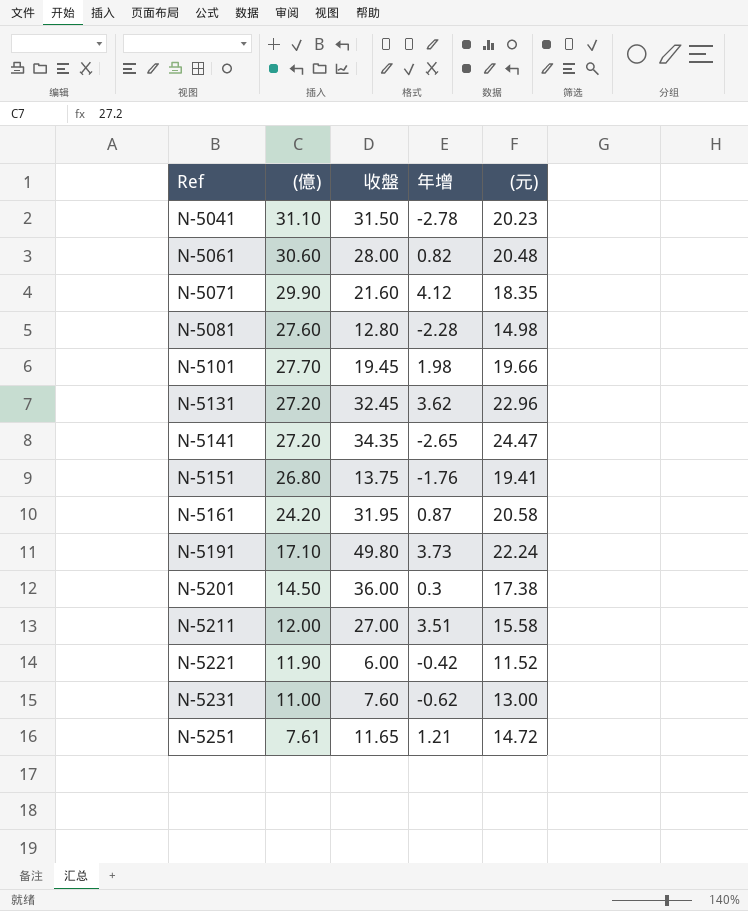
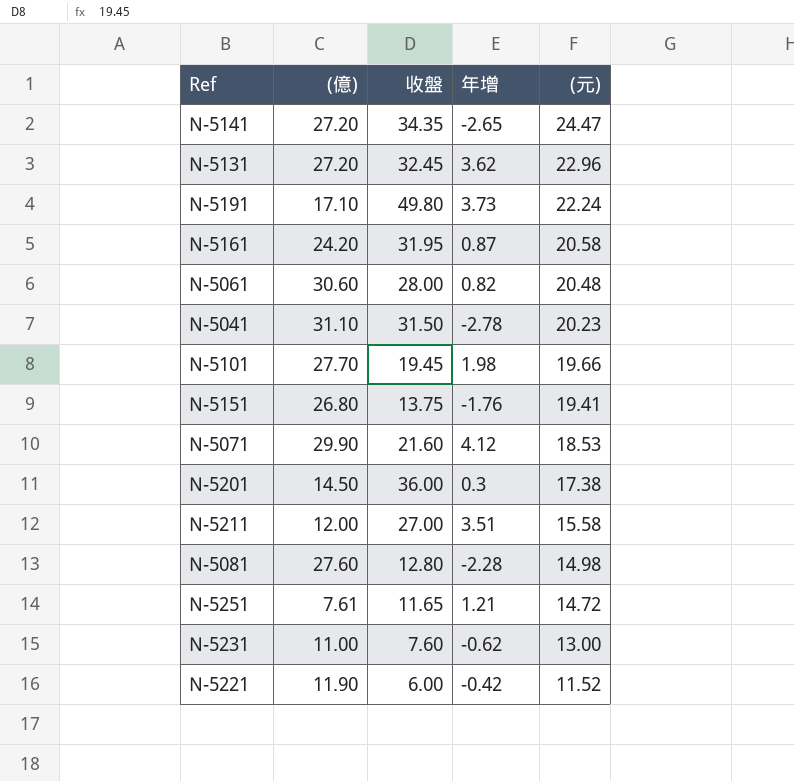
row order: Ref ascending -> (元) descending
N-5071 | (元): 18.35 -> 18.53

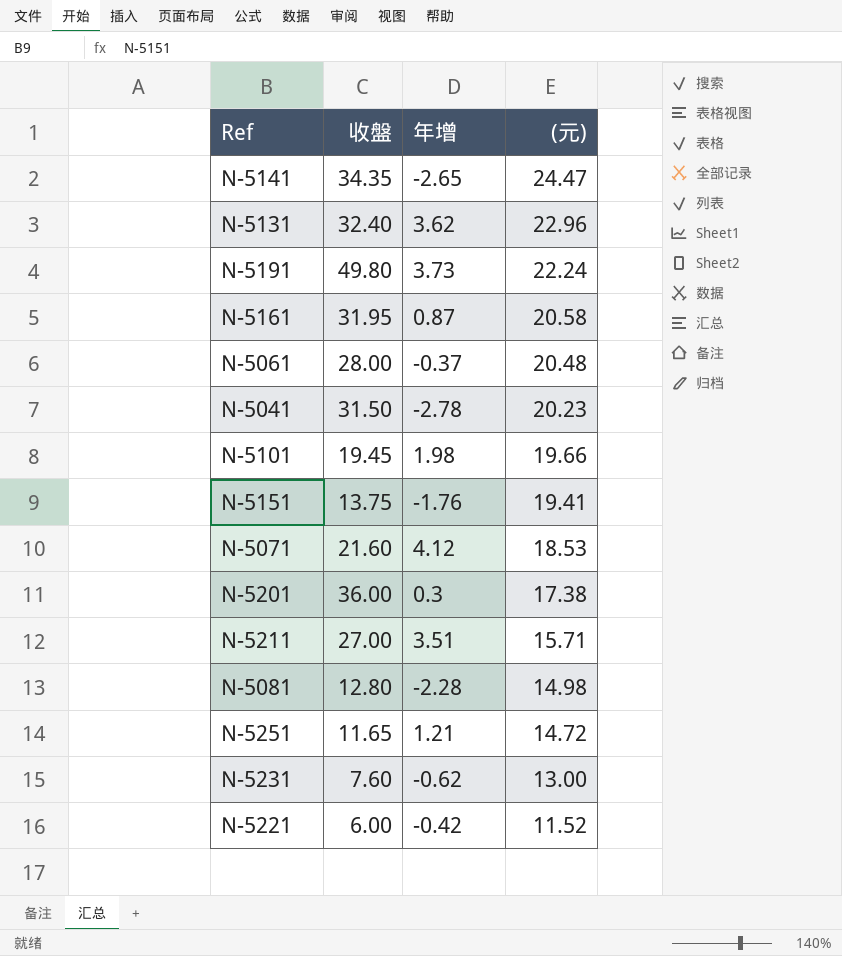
column (億) | position: 2 -> none
N-5131 | 收盤: 32.45 -> 32.40
N-5061 | 年增: 0.82 -> -0.37
N-5211 | (元): 15.58 -> 15.71

